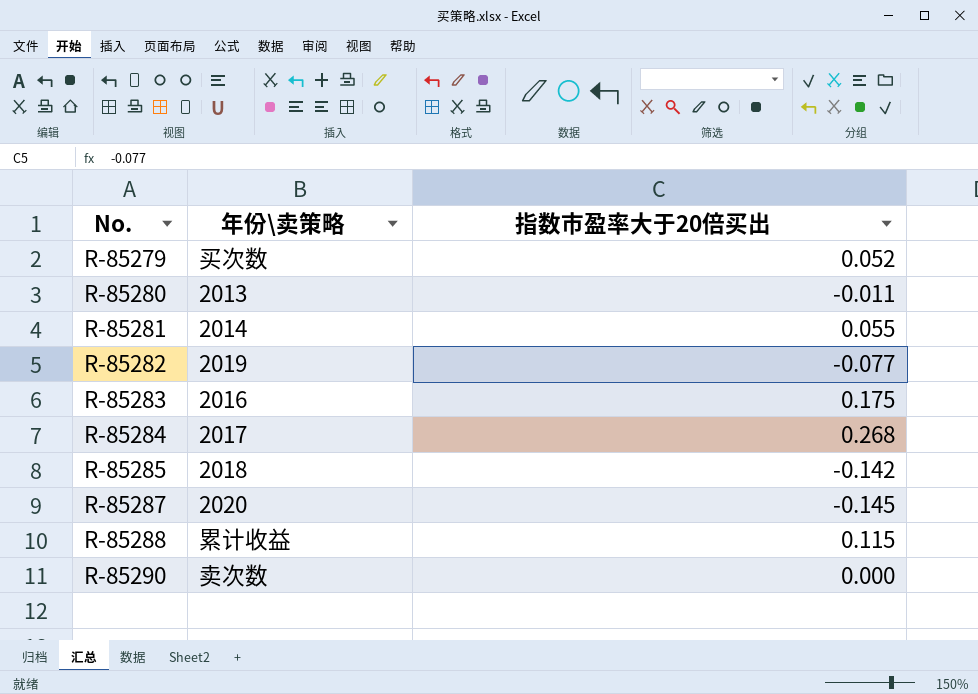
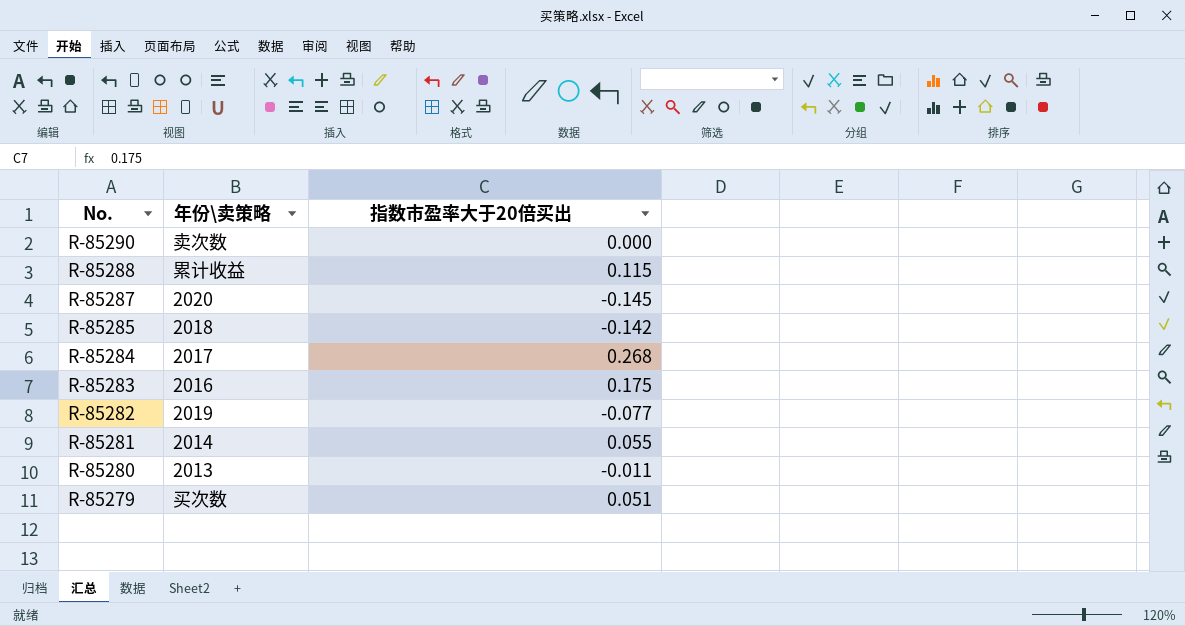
row order: No. ascending -> No. descending
R-85279 | 指数市盈率大于20倍买出: 0.052 -> 0.051

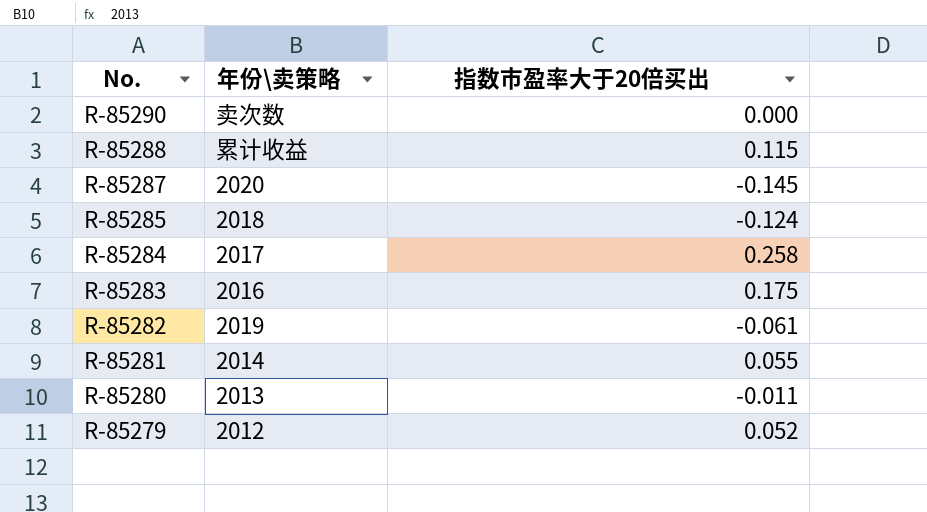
R-85285 | 指数市盈率大于20倍买出: -0.142 -> -0.124
R-85284 | 指数市盈率大于20倍买出: 0.268 -> 0.258
R-85282 | 指数市盈率大于20倍买出: -0.077 -> -0.061
R-85279 | 年份\卖策略: 买次数 -> 2012
R-85279 | 指数市盈率大于20倍买出: 0.051 -> 0.052

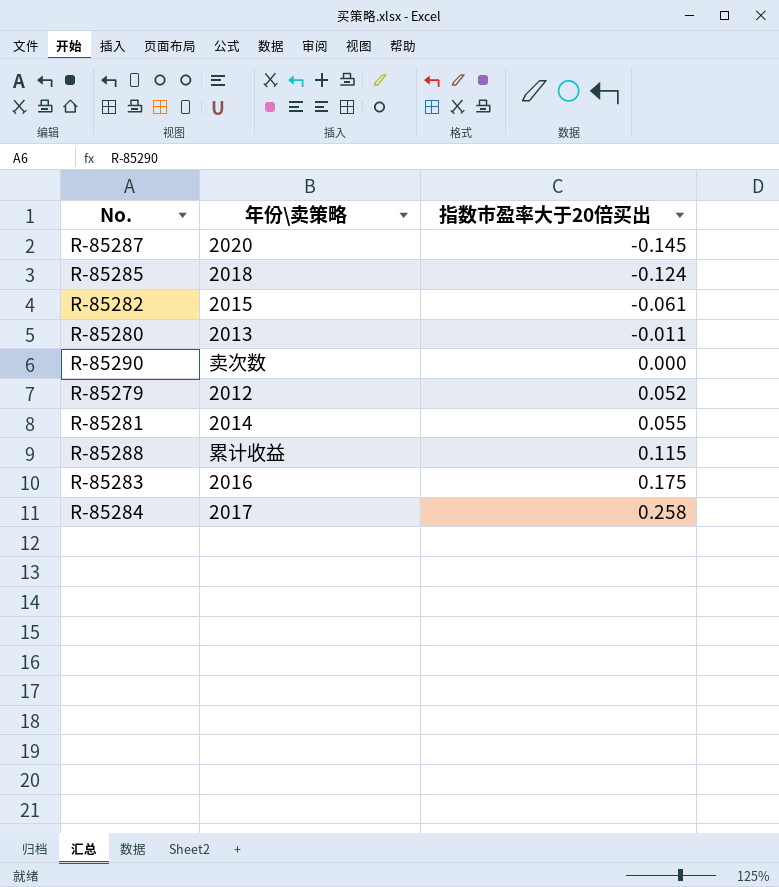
row order: No. descending -> 指数市盈率大于20倍买出 ascending
R-85282 | 年份\卖策略: 2019 -> 2015

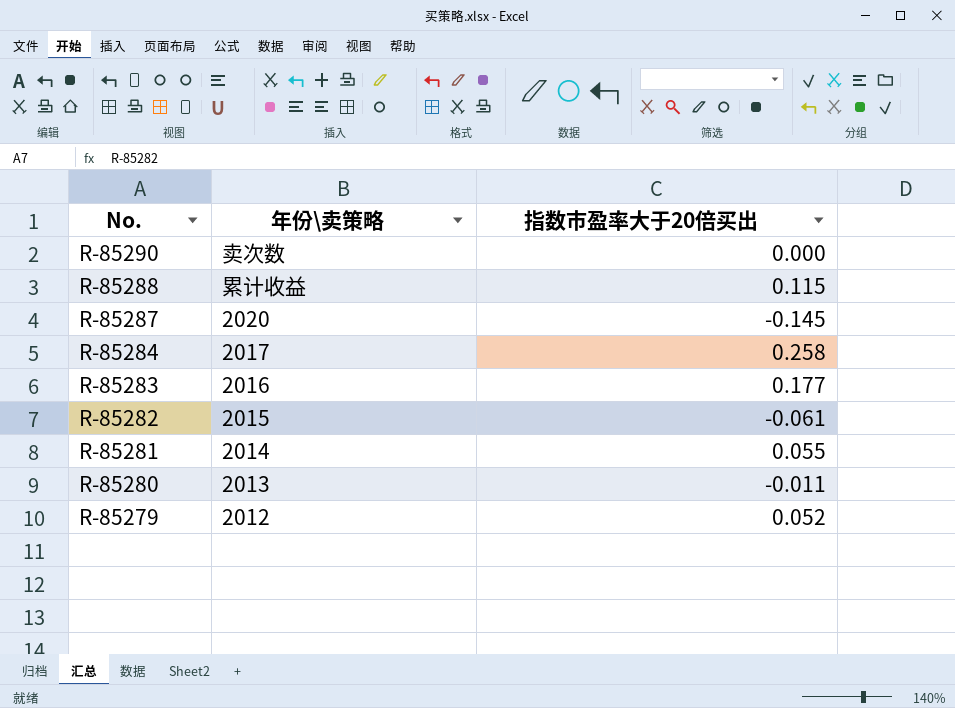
row order: 指数市盈率大于20倍买出 ascending -> No. descending
row R-85285: 2018 | -0.124 -> none
R-85283 | 指数市盈率大于20倍买出: 0.175 -> 0.177

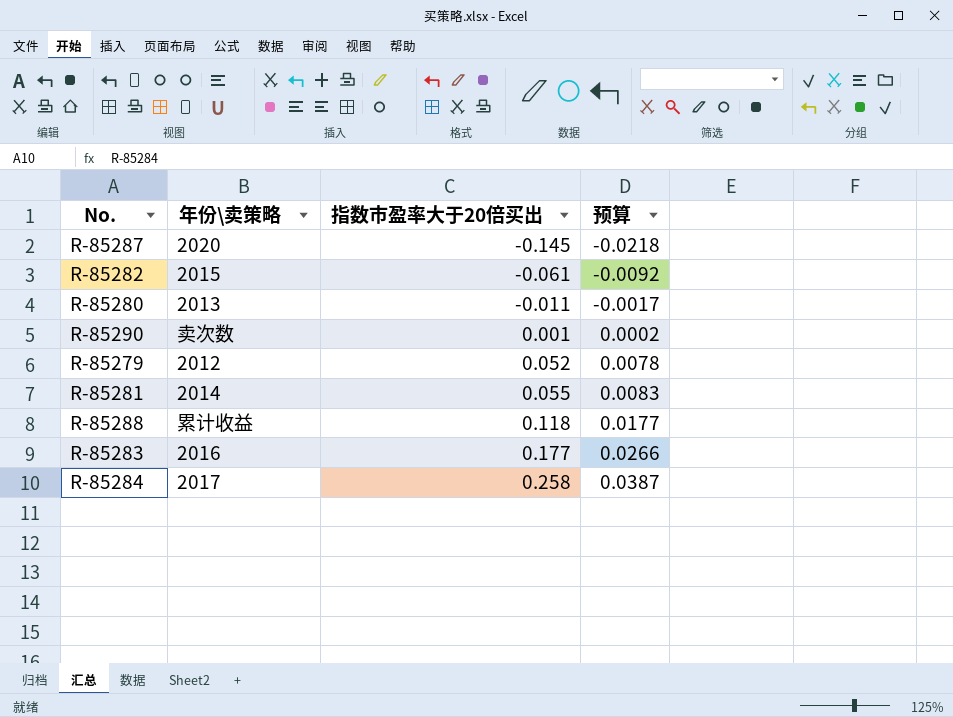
row order: No. descending -> 指数市盈率大于20倍买出 ascending
column 预算 | formula: none -> [指数市盈率大于20倍买出] * 0.15
R-85290 | 指数市盈率大于20倍买出: 0.000 -> 0.001
R-85288 | 指数市盈率大于20倍买出: 0.115 -> 0.118

